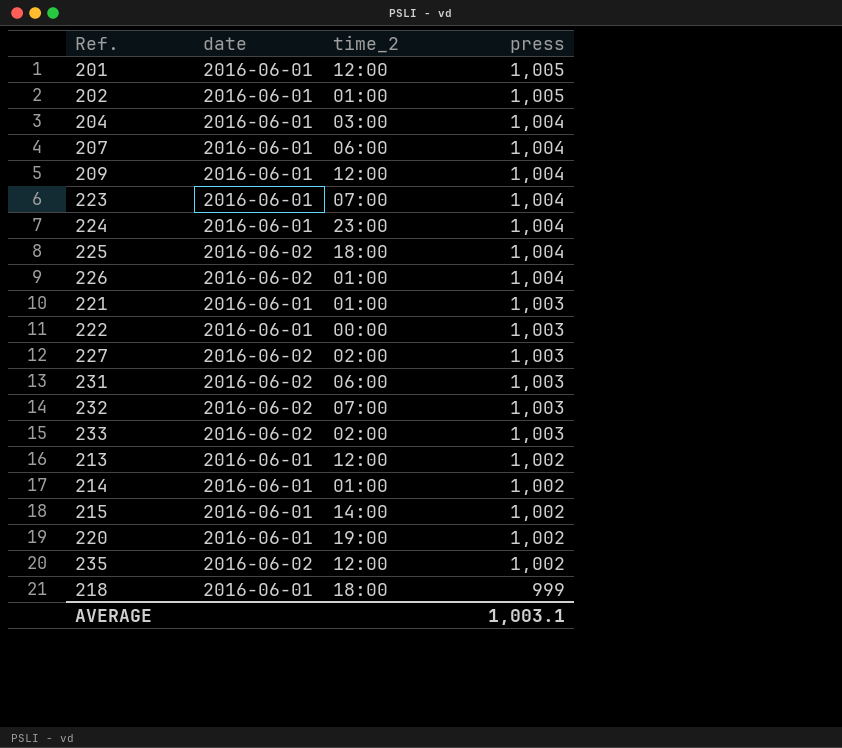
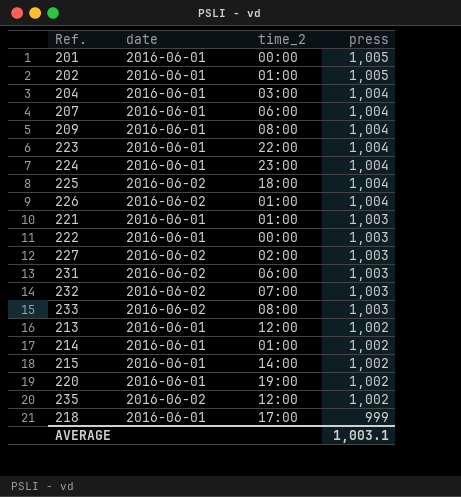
201 | time_2: 12:00 -> 00:00
209 | time_2: 12:00 -> 08:00
223 | time_2: 07:00 -> 22:00
233 | time_2: 02:00 -> 08:00
218 | time_2: 18:00 -> 17:00

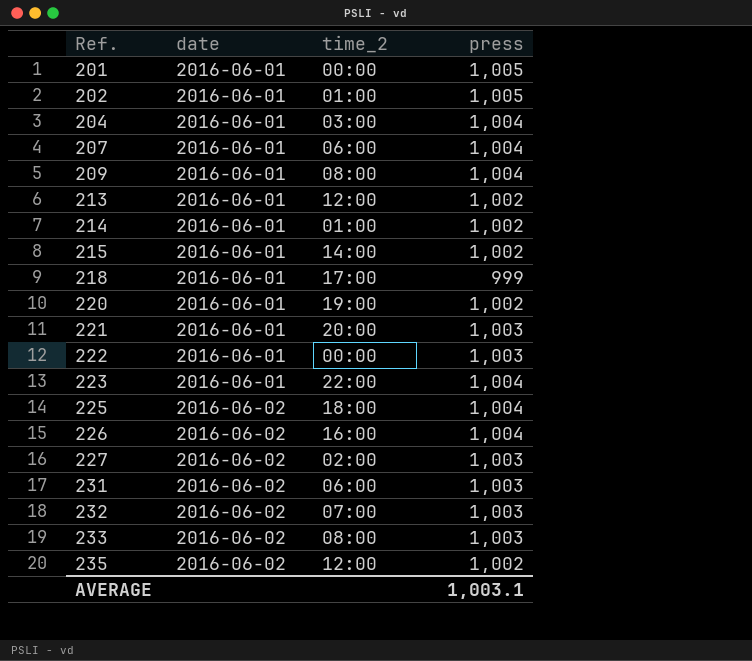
row order: press descending -> Ref. ascending
row 224: 2016-06-01 | 23:00 | 1,004 -> none
221 | time_2: 01:00 -> 20:00
226 | time_2: 01:00 -> 16:00

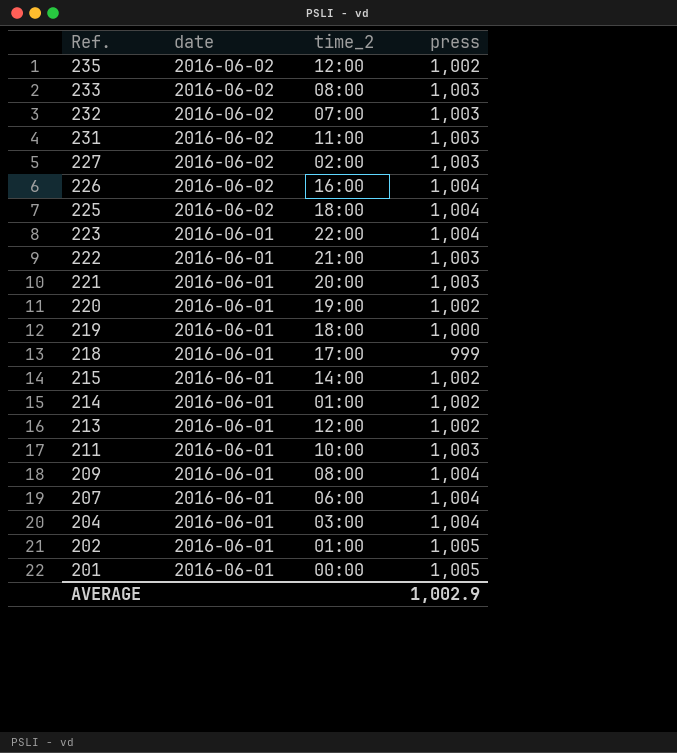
row order: Ref. ascending -> Ref. descending
231 | time_2: 06:00 -> 11:00
222 | time_2: 00:00 -> 21:00
row 219: none -> 2016-06-01 | 18:00 | 1,000
row 211: none -> 2016-06-01 | 10:00 | 1,003
AVERAGE | press: 1,003.1 -> 1,002.9

